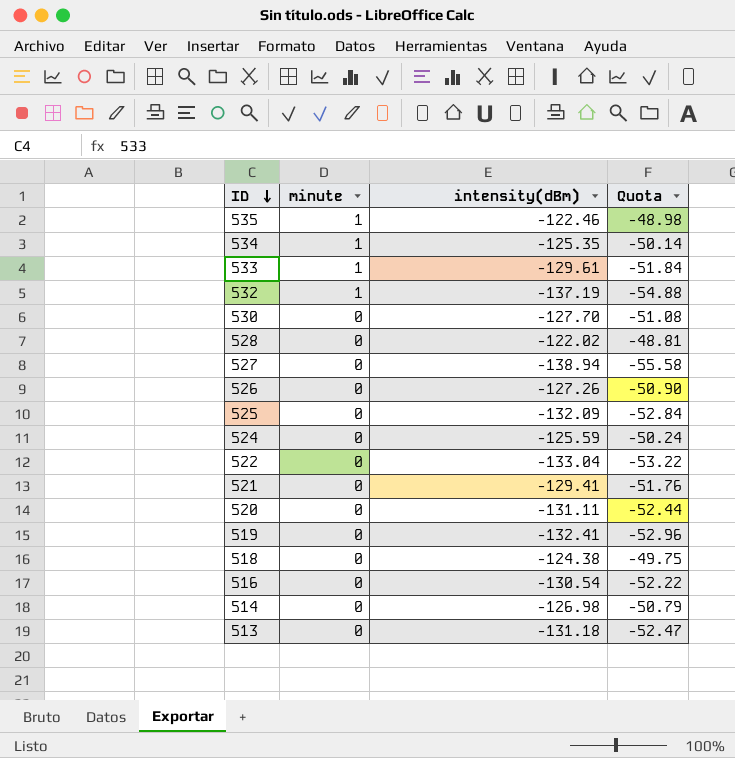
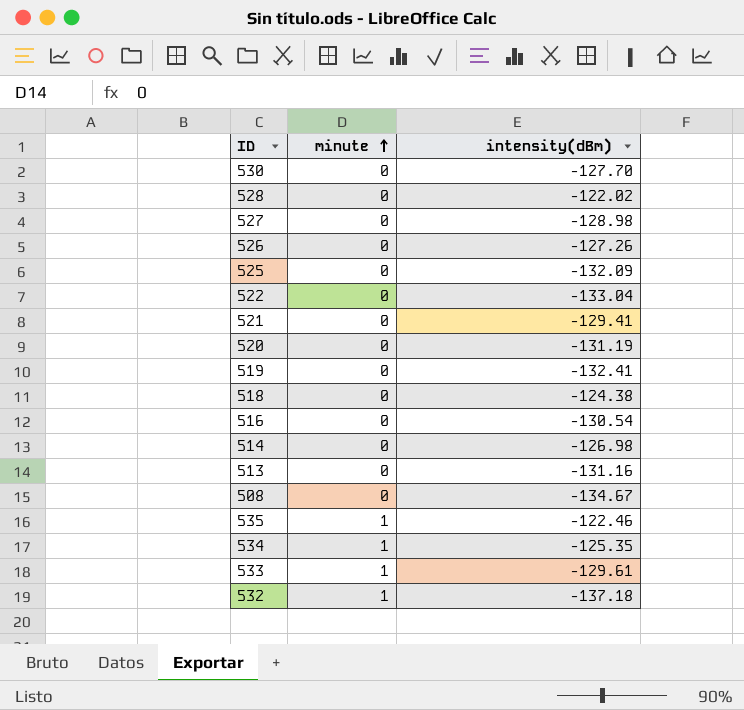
row order: ID descending -> minute ascending
column Quota | formula: [intensity(dBm)] * 0.4 -> none
row 524: 0 | -125.59 | -50.24 -> none
527 | intensity(dBm): -138.94 -> -128.98
520 | intensity(dBm): -131.11 -> -131.19
513 | intensity(dBm): -131.18 -> -131.16
row 508: none -> 0 | -134.67
532 | intensity(dBm): -137.19 -> -137.18

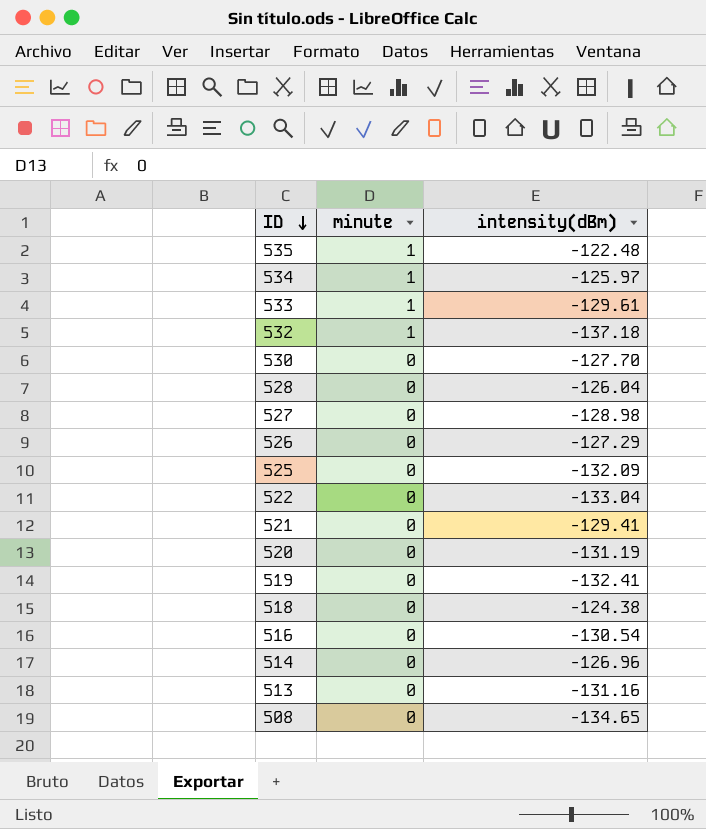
row order: minute ascending -> ID descending
535 | intensity(dBm): -122.46 -> -122.48
534 | intensity(dBm): -125.35 -> -125.97
528 | intensity(dBm): -122.02 -> -126.04
526 | intensity(dBm): -127.26 -> -127.29
514 | intensity(dBm): -126.98 -> -126.96
508 | intensity(dBm): -134.67 -> -134.65

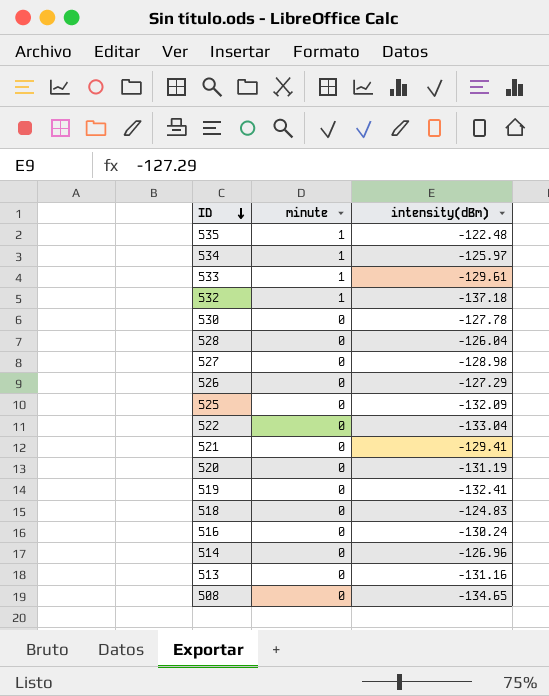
530 | intensity(dBm): -127.70 -> -127.78
518 | intensity(dBm): -124.38 -> -124.83
516 | intensity(dBm): -130.54 -> -130.24

